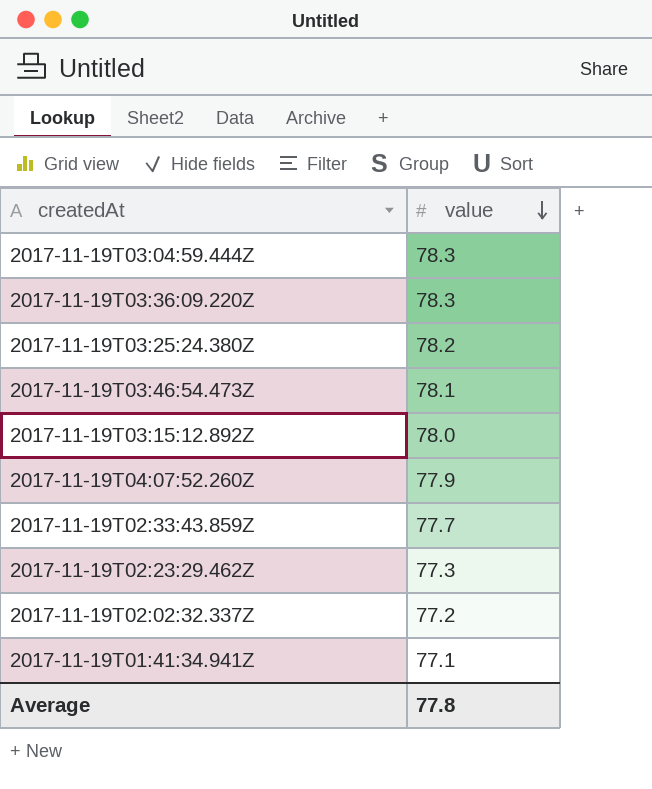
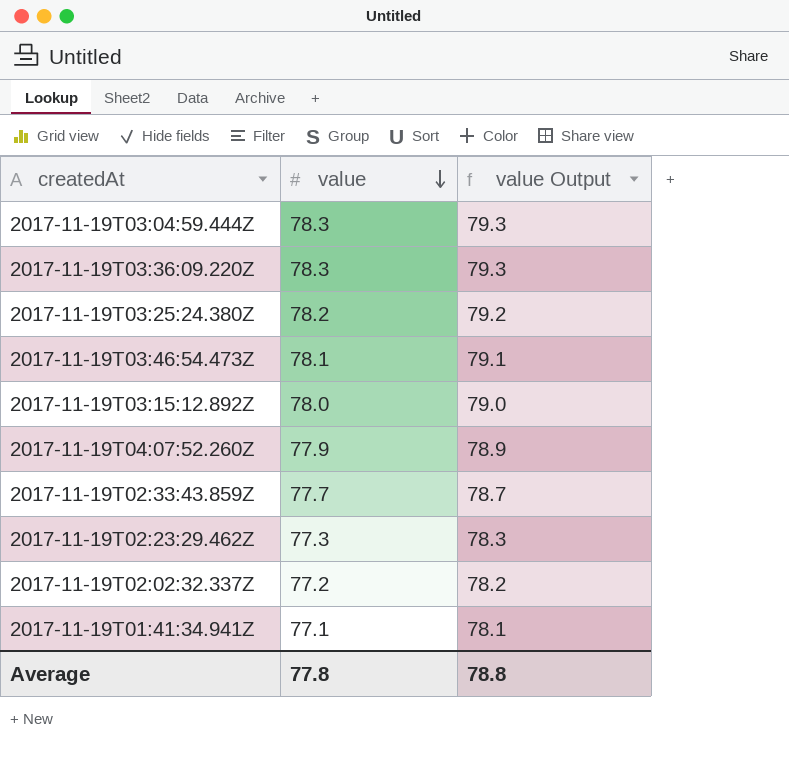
column value Output | formula: none -> [value] + 1

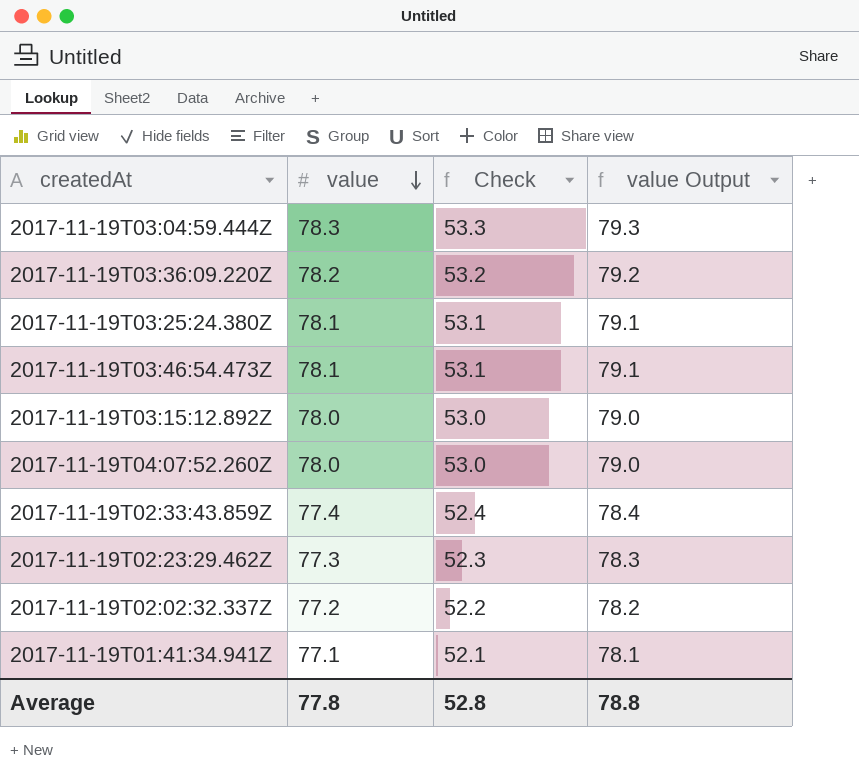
column Check | formula: none -> [value] - 25
2017-11-19T03:36:09.220Z | value: 78.3 -> 78.2
2017-11-19T03:36:09.220Z | value Output: 79.3 -> 79.2
2017-11-19T03:25:24.380Z | value: 78.2 -> 78.1
2017-11-19T03:25:24.380Z | value Output: 79.2 -> 79.1
2017-11-19T04:07:52.260Z | value: 77.9 -> 78.0
2017-11-19T04:07:52.260Z | value Output: 78.9 -> 79.0
2017-11-19T02:33:43.859Z | value: 77.7 -> 77.4
2017-11-19T02:33:43.859Z | value Output: 78.7 -> 78.4

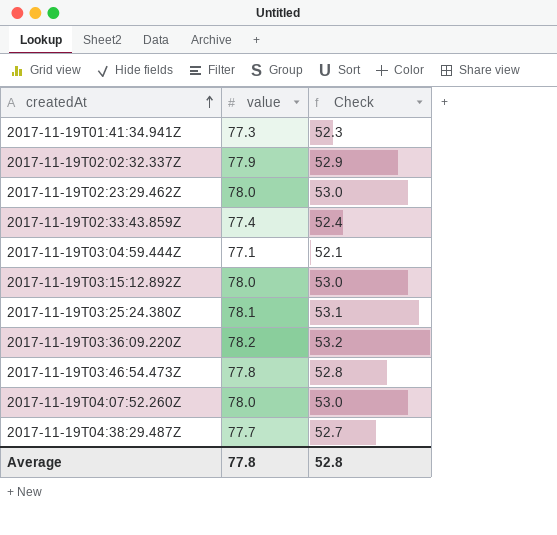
row order: value descending -> createdAt ascending
column value Output | formula: [value] + 1 -> none
2017-11-19T01:41:34.941Z | value: 77.1 -> 77.3
2017-11-19T01:41:34.941Z | Check: 52.1 -> 52.3
2017-11-19T02:02:32.337Z | value: 77.2 -> 77.9
2017-11-19T02:02:32.337Z | Check: 52.2 -> 52.9
2017-11-19T02:23:29.462Z | value: 77.3 -> 78.0
2017-11-19T02:23:29.462Z | Check: 52.3 -> 53.0
2017-11-19T03:04:59.444Z | value: 78.3 -> 77.1
2017-11-19T03:04:59.444Z | Check: 53.3 -> 52.1
2017-11-19T03:46:54.473Z | value: 78.1 -> 77.8
2017-11-19T03:46:54.473Z | Check: 53.1 -> 52.8
row 2017-11-19T04:38:29.487Z: none -> 77.7 | 52.7

